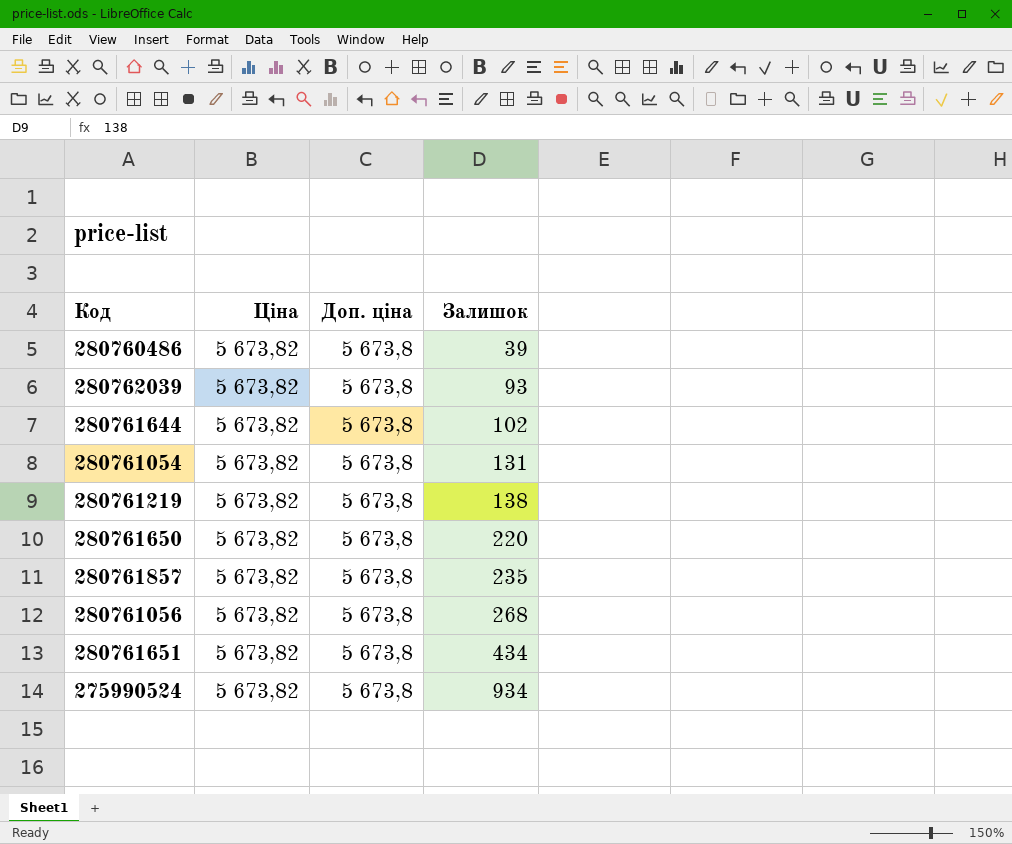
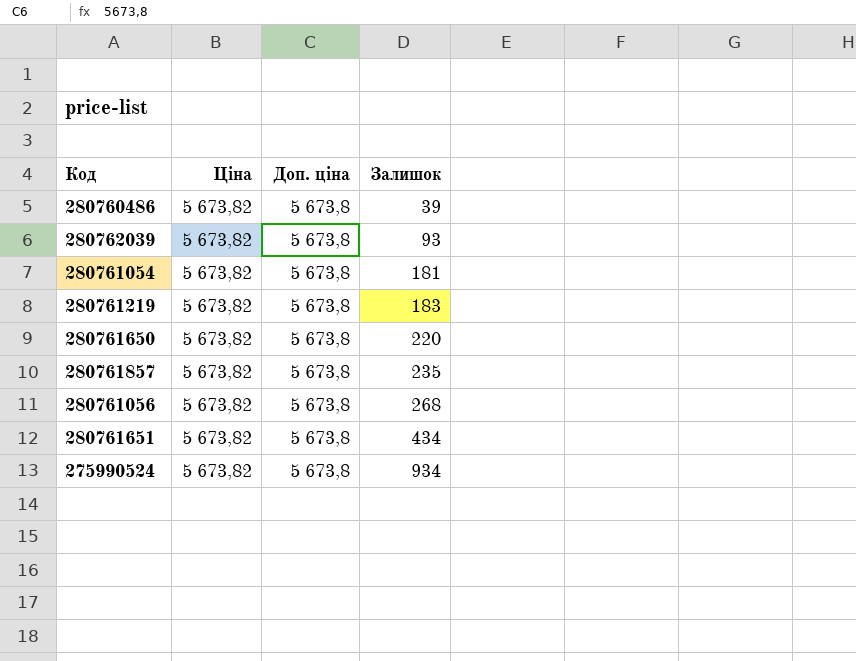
row 280761644: 5 673,82 | 5 673,8 | 102 -> none
280761054 | Залишок: 131 -> 181
280761219 | Залишок: 138 -> 183

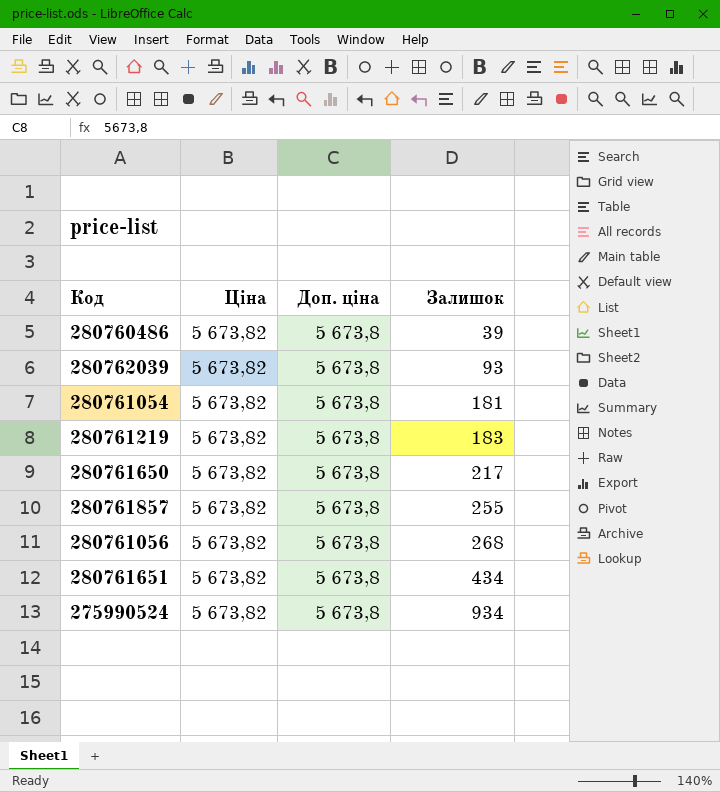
280761650 | Залишок: 220 -> 217
280761857 | Залишок: 235 -> 255

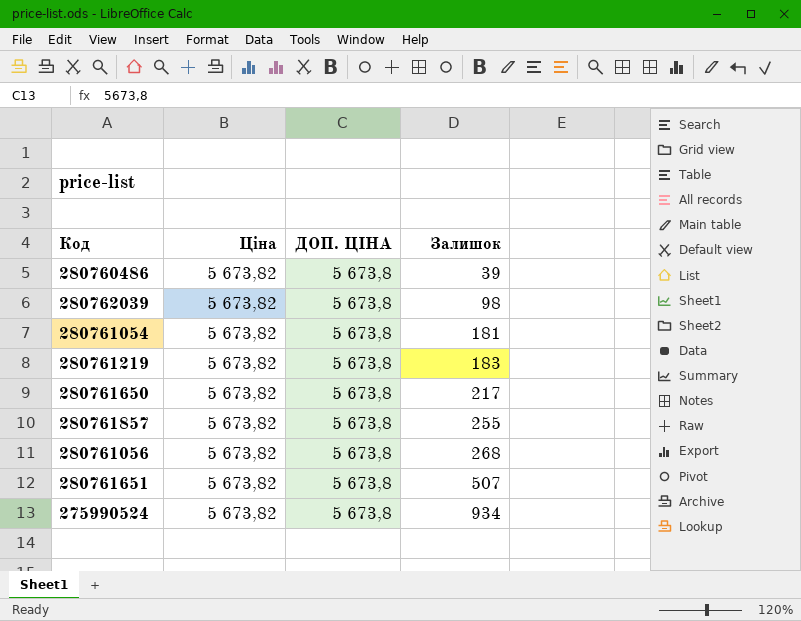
column name: Доп. ціна -> ДОП. ЦІНА
280762039 | Залишок: 93 -> 98
280761651 | Залишок: 434 -> 507

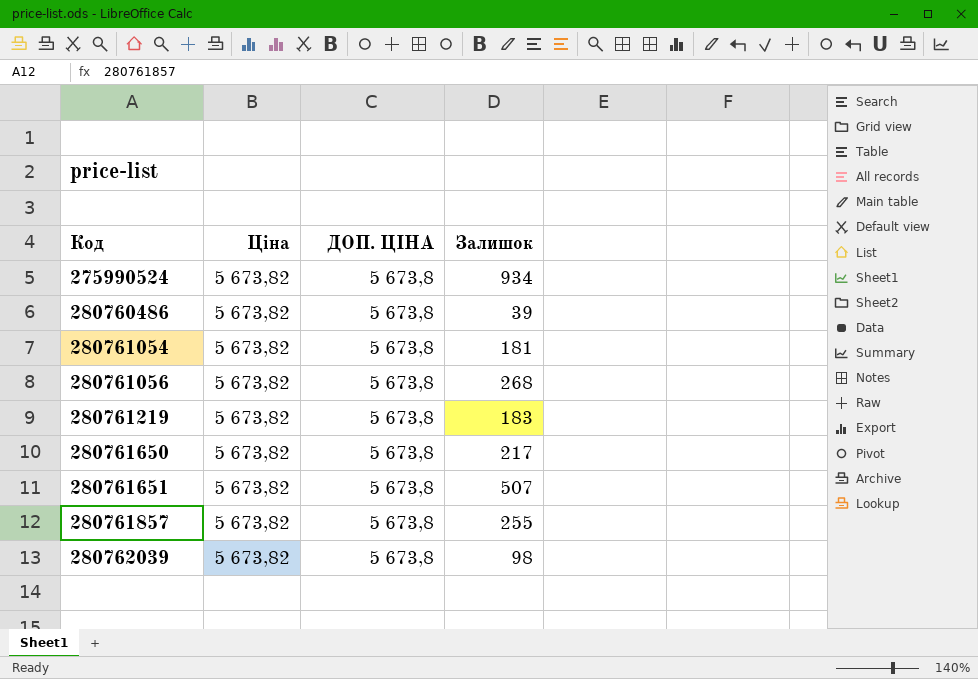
row order: Залишок ascending -> Код ascending

